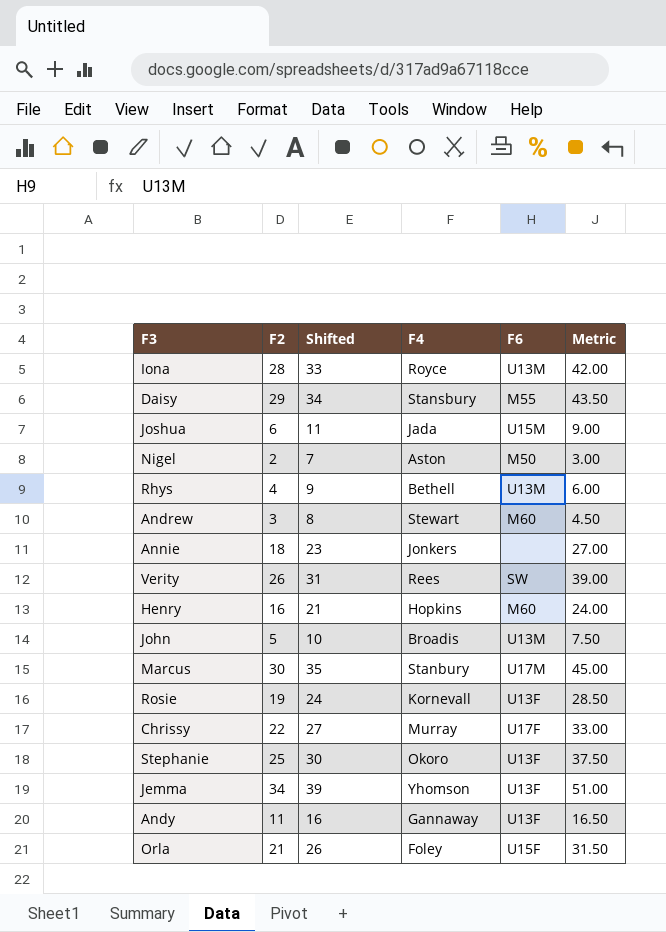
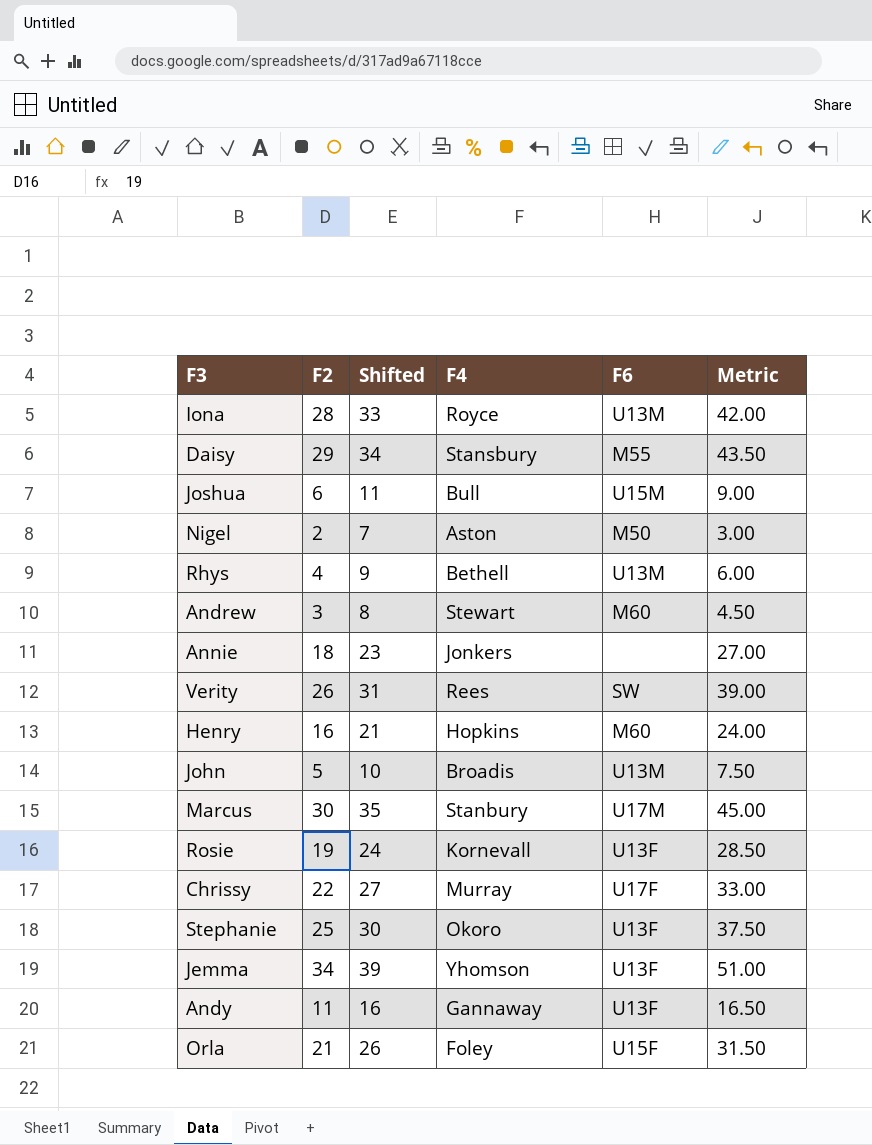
Joshua | F4: Jada -> Bull

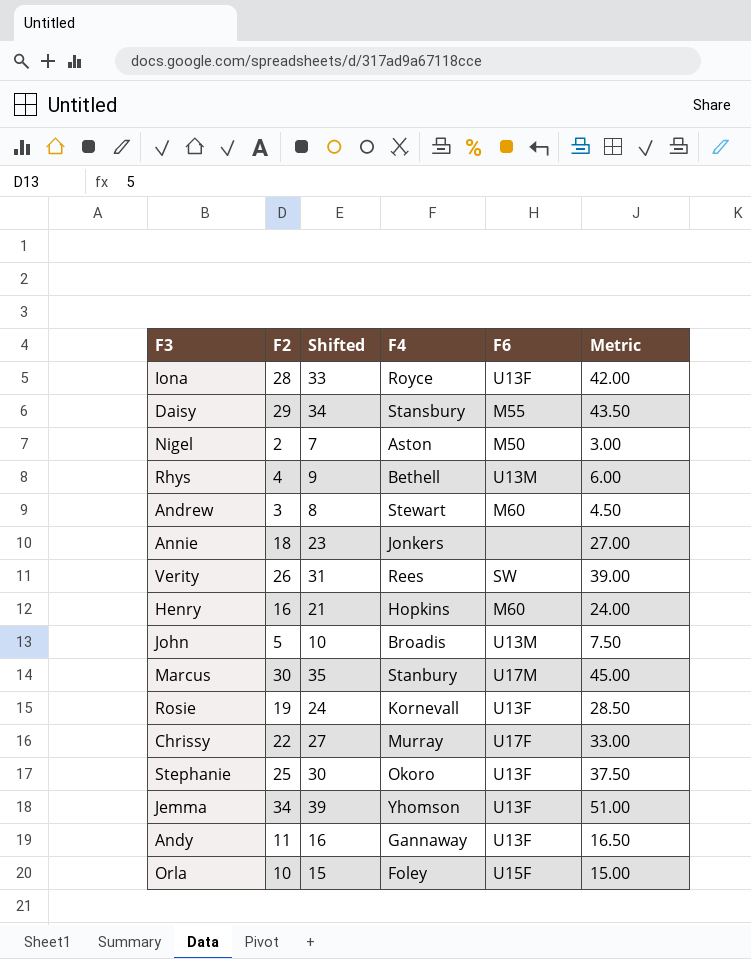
row Joshua: 6 | 11 | Bull | U15M | 9.00 -> none
Iona | F6: U13M -> U13F
Orla | F2: 21 -> 10
Orla | Shifted: 26 -> 15
Orla | Metric: 31.50 -> 15.00

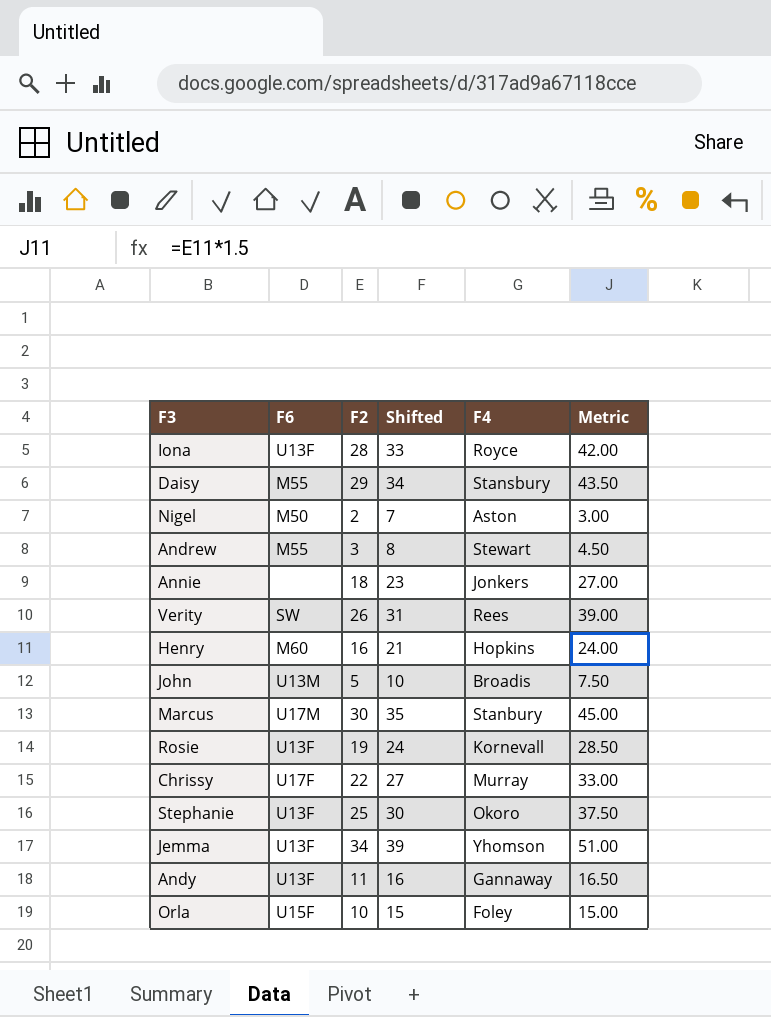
column F6 | position: 5 -> 2
row Rhys: 4 | 9 | Bethell | U13M | 6.00 -> none
Andrew | F6: M60 -> M55

